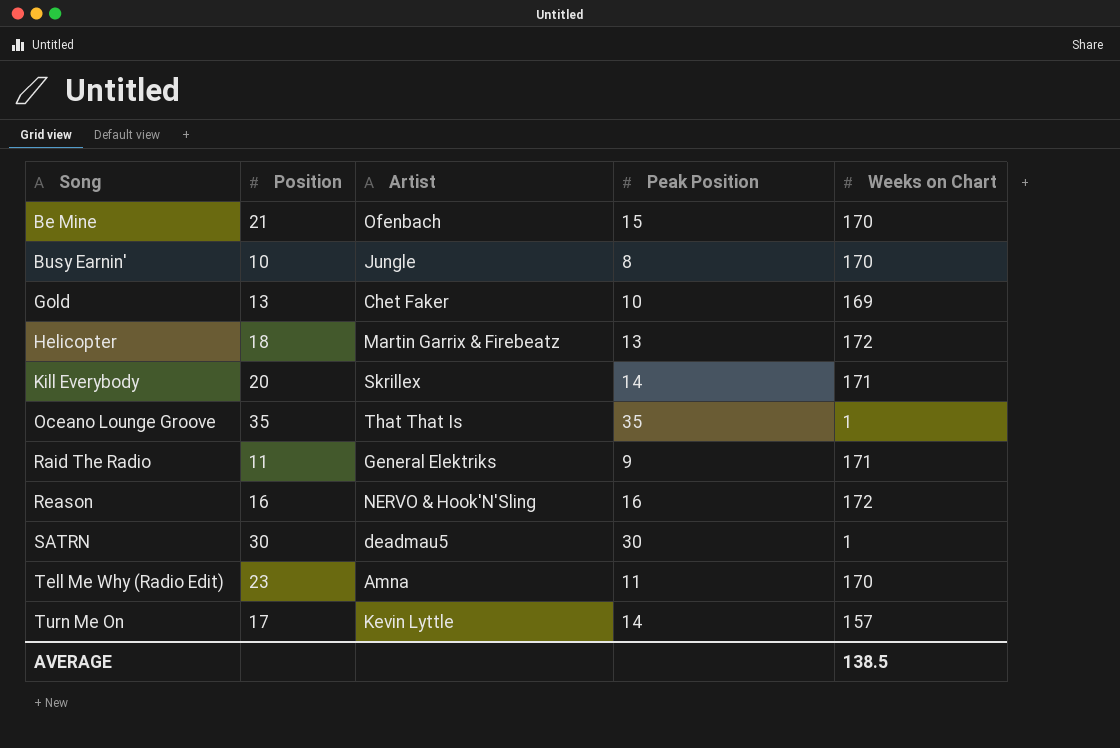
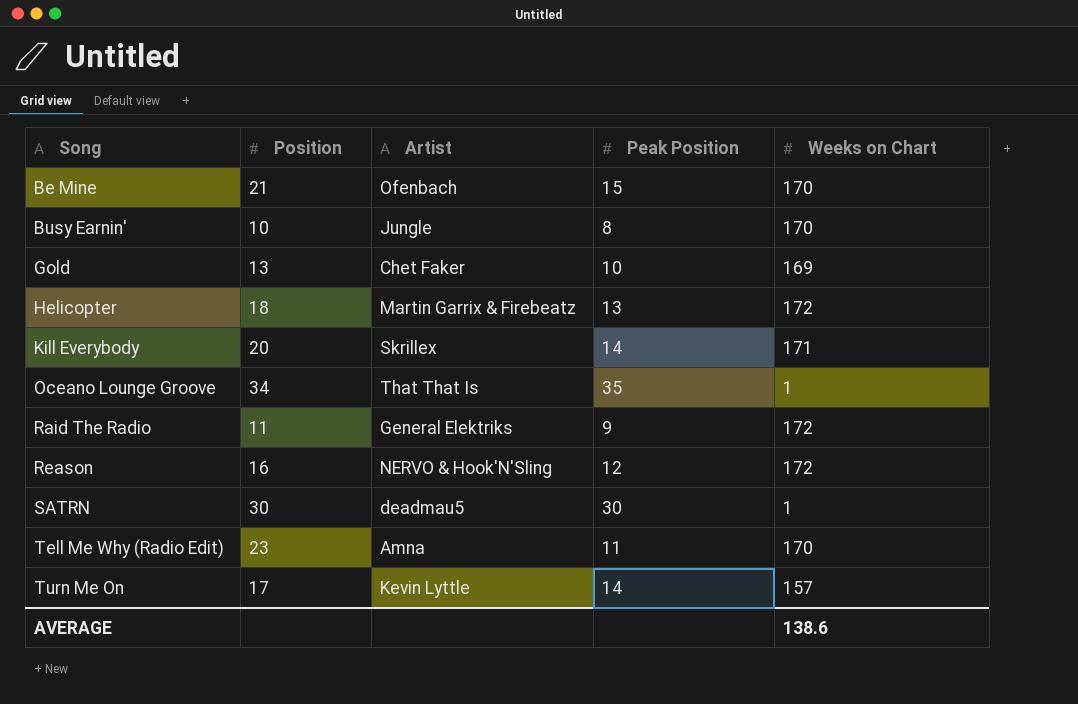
Oceano Lounge Groove | Position: 35 -> 34
Raid The Radio | Weeks on Chart: 171 -> 172
Reason | Peak Position: 16 -> 12
AVERAGE | Weeks on Chart: 138.5 -> 138.6

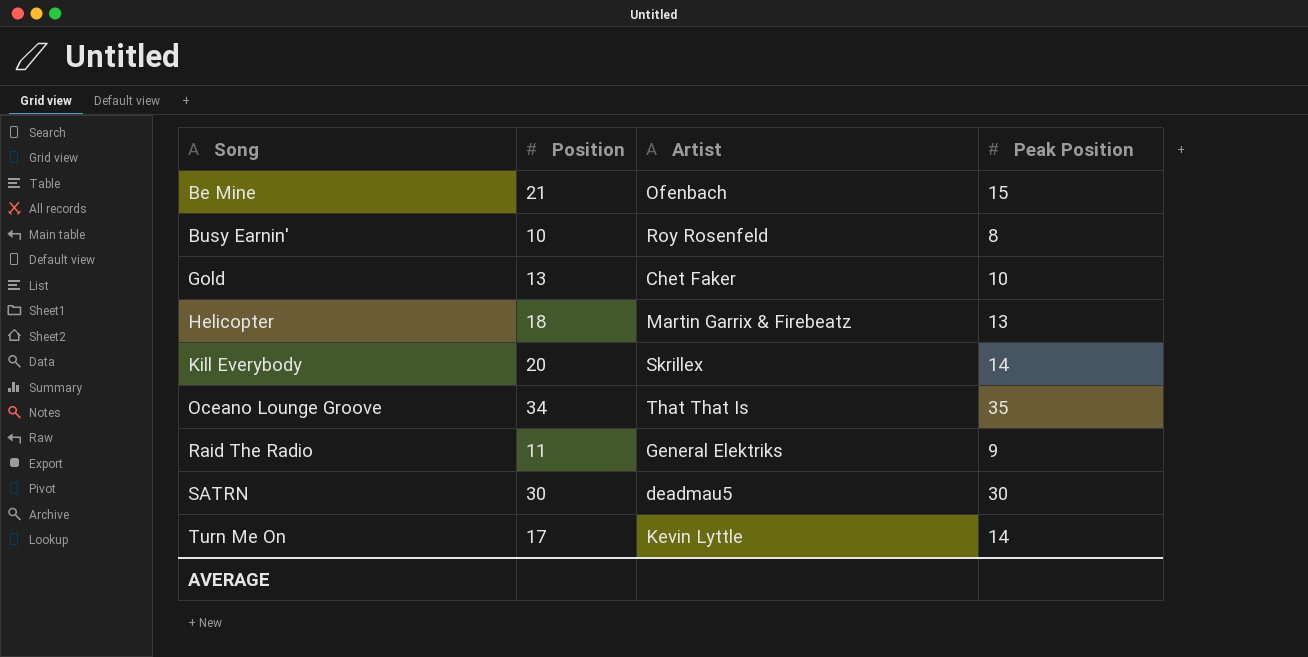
column Weeks on Chart | position: 5 -> none
row Reason: 16 | NERVO & Hook'N'Sling | 12 | 172 -> none
row Tell Me Why (Radio Edit): 23 | Amna | 11 | 170 -> none
Busy Earnin' | Artist: Jungle -> Roy Rosenfeld

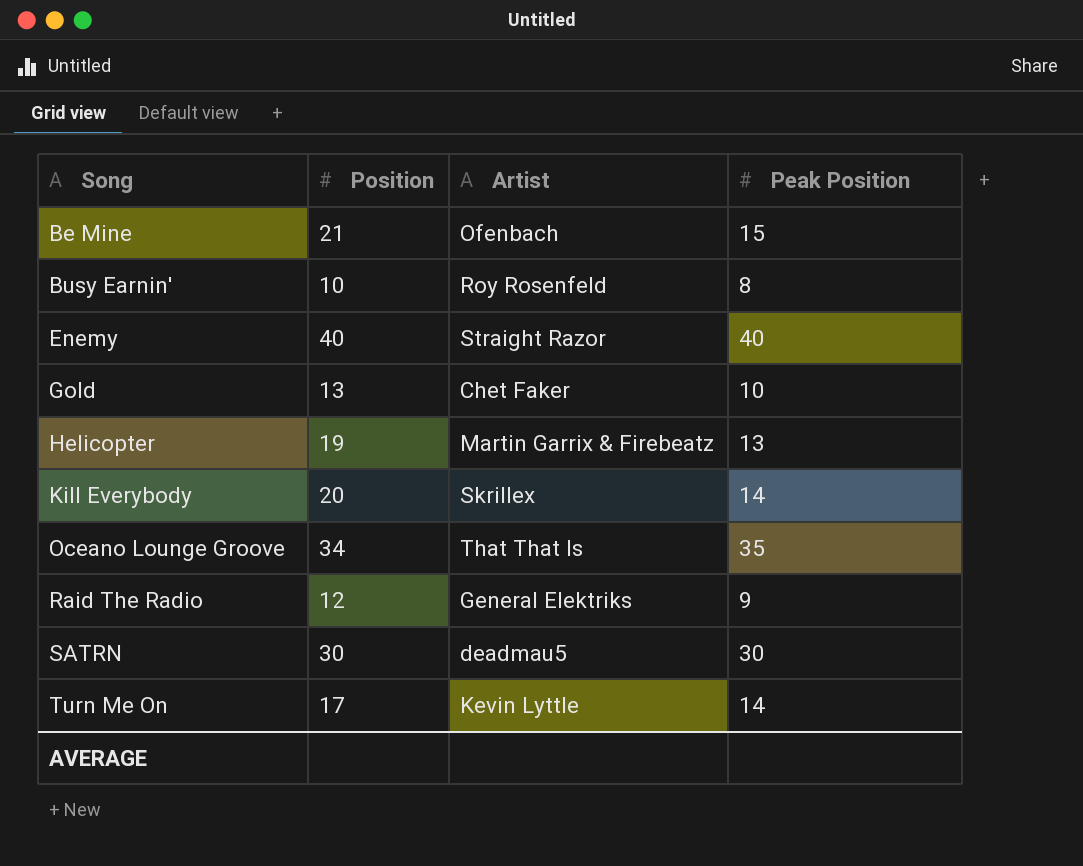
row Enemy: none -> 40 | Straight Razor | 40
Helicopter | Position: 18 -> 19
Raid The Radio | Position: 11 -> 12

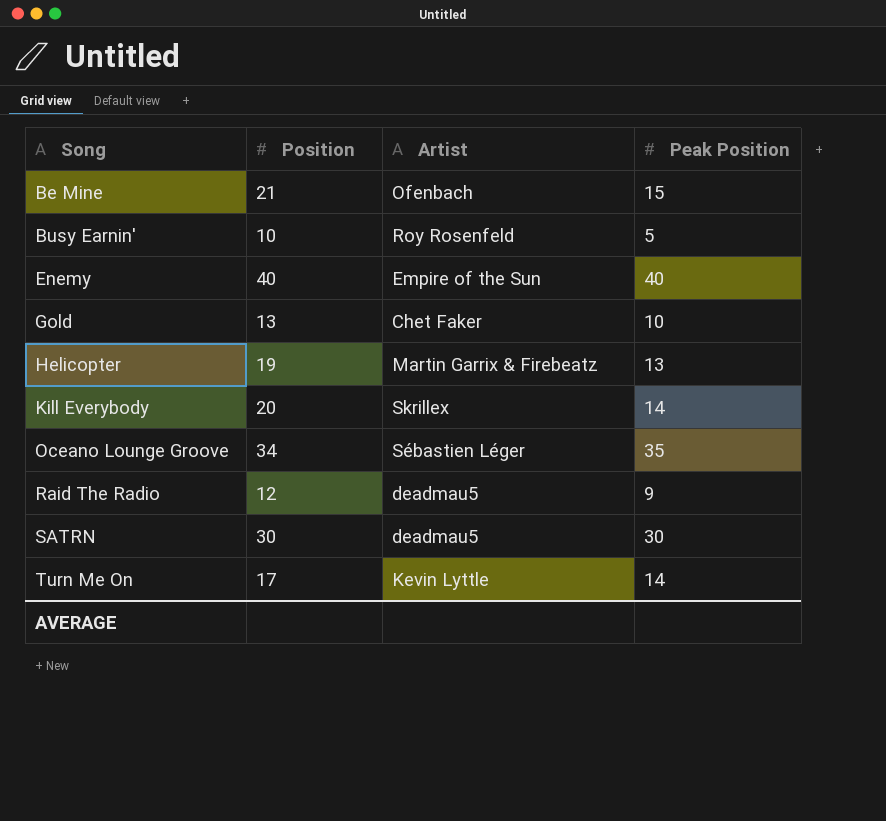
Busy Earnin' | Peak Position: 8 -> 5
Enemy | Artist: Straight Razor -> Empire of the Sun
Oceano Lounge Groove | Artist: That That Is -> Sébastien Léger
Raid The Radio | Artist: General Elektriks -> deadmau5

